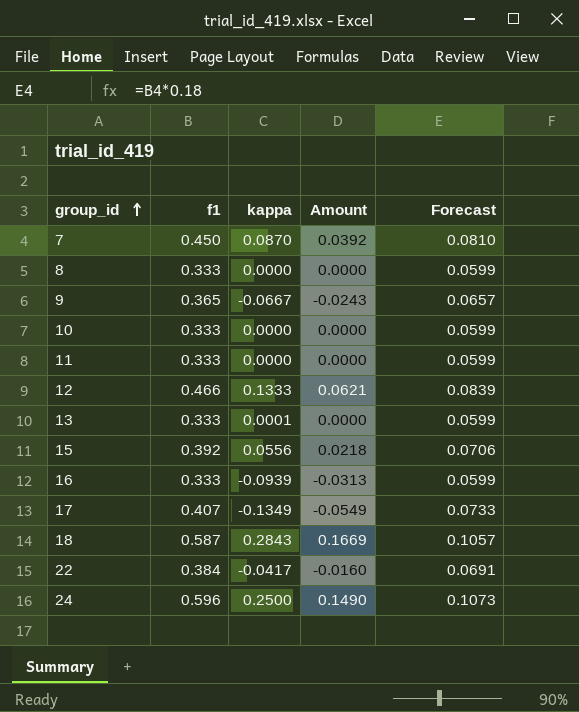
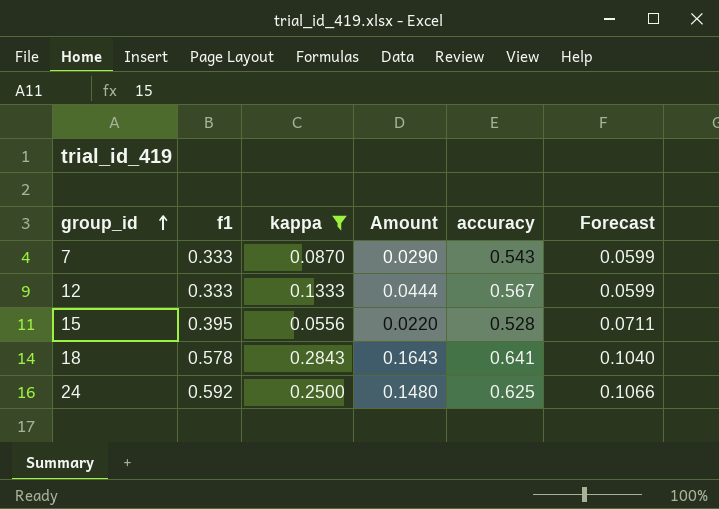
filter: none -> kappa >= 0.0556
column accuracy | position: none -> 5
7 | f1: 0.450 -> 0.333
7 | Amount: 0.0392 -> 0.0290
7 | Forecast: 0.0810 -> 0.0599
12 | f1: 0.466 -> 0.333
12 | Amount: 0.0621 -> 0.0444
12 | Forecast: 0.0839 -> 0.0599
15 | f1: 0.392 -> 0.395
15 | Amount: 0.0218 -> 0.0220
15 | Forecast: 0.0706 -> 0.0711
18 | f1: 0.587 -> 0.578
18 | Amount: 0.1669 -> 0.1643
18 | Forecast: 0.1057 -> 0.1040
24 | f1: 0.596 -> 0.592
24 | Amount: 0.1490 -> 0.1480
24 | Forecast: 0.1073 -> 0.1066

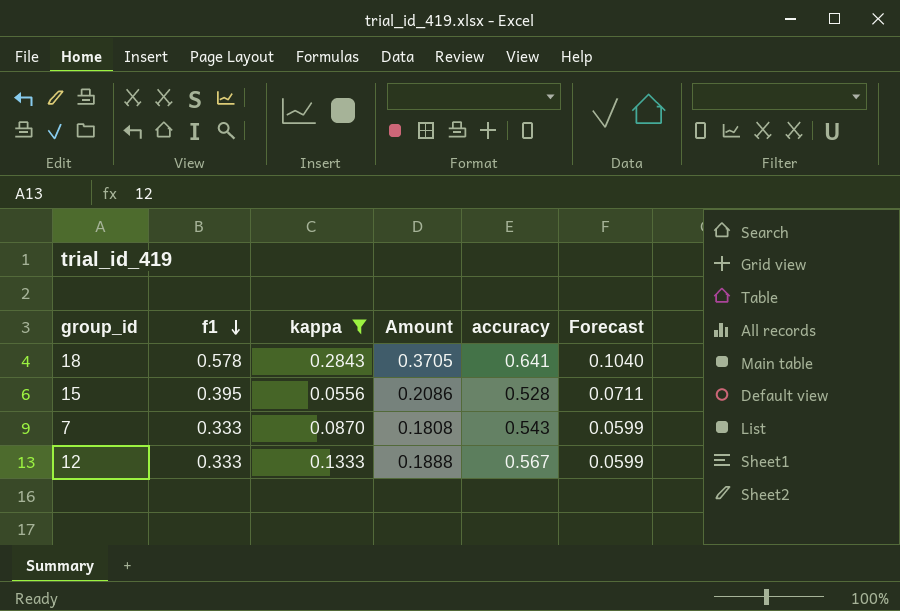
row order: group_id ascending -> f1 descending
column Amount | formula: [f1] * [kappa] -> [f1] * [accuracy]
row 24: 0.592 | 0.2500 | 0.1480 | 0.625 | 0.1066 -> none

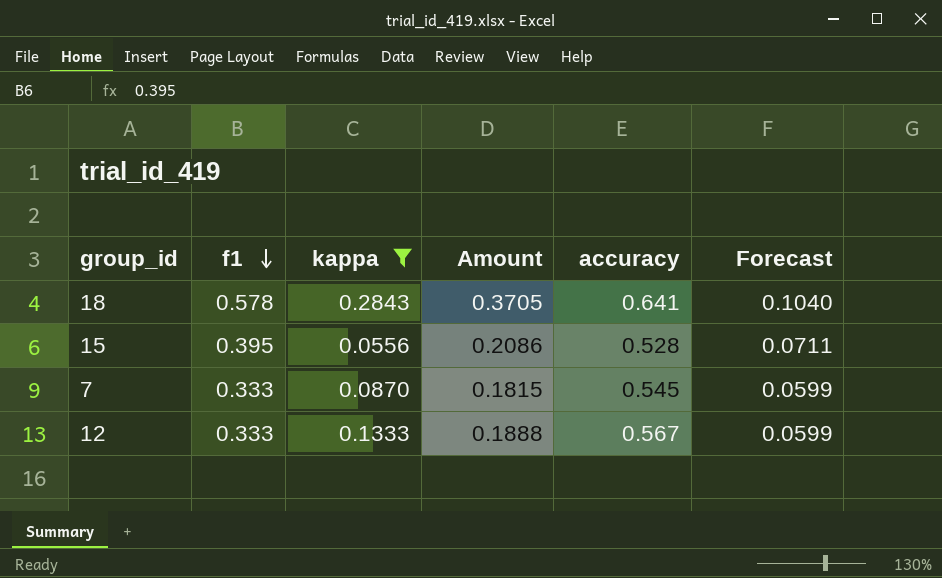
7 | Amount: 0.1808 -> 0.1815
7 | accuracy: 0.543 -> 0.545

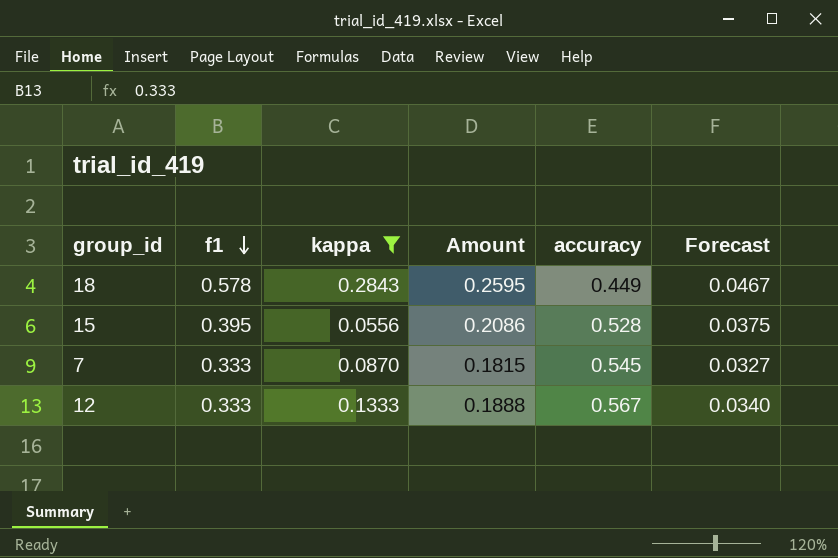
column Forecast | formula: [f1] * 0.18 -> [Amount] * 0.18
18 | Amount: 0.3705 -> 0.2595
18 | accuracy: 0.641 -> 0.449

